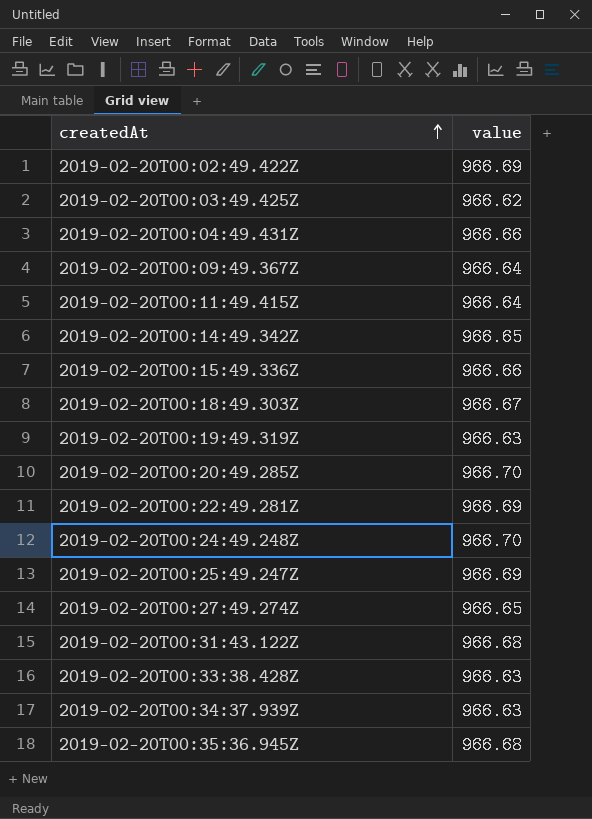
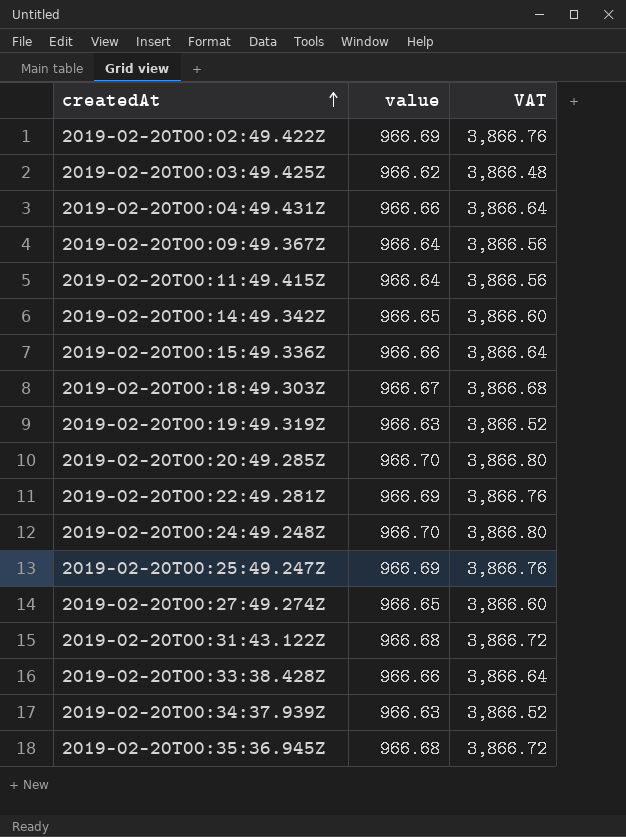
column VAT | formula: none -> [value] * 4
2019-02-20T00:33:38.428Z | value: 966.63 -> 966.66

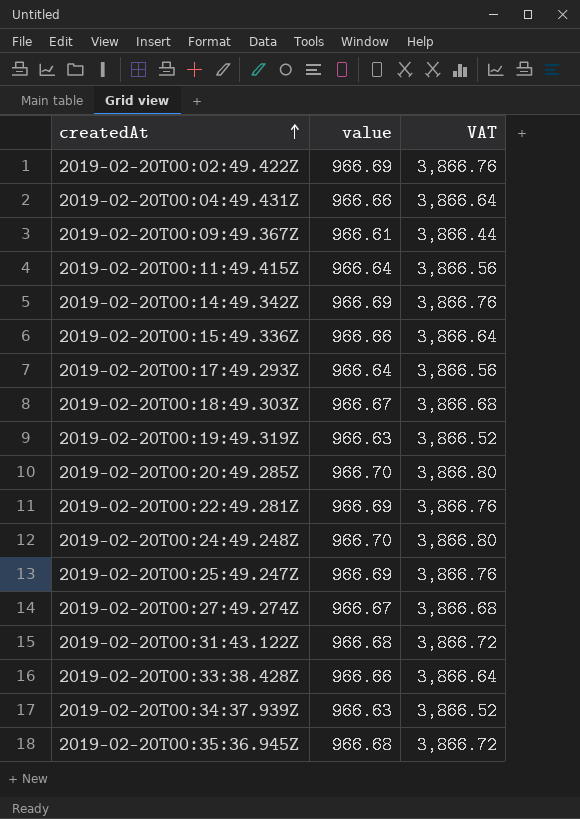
row 2019-02-20T00:03:49.425Z: 966.62 | 3,866.48 -> none
2019-02-20T00:09:49.367Z | value: 966.64 -> 966.61
2019-02-20T00:09:49.367Z | VAT: 3,866.56 -> 3,866.44
2019-02-20T00:14:49.342Z | value: 966.65 -> 966.69
2019-02-20T00:14:49.342Z | VAT: 3,866.60 -> 3,866.76
row 2019-02-20T00:17:49.293Z: none -> 966.64 | 3,866.56
2019-02-20T00:27:49.274Z | value: 966.65 -> 966.67
2019-02-20T00:27:49.274Z | VAT: 3,866.60 -> 3,866.68

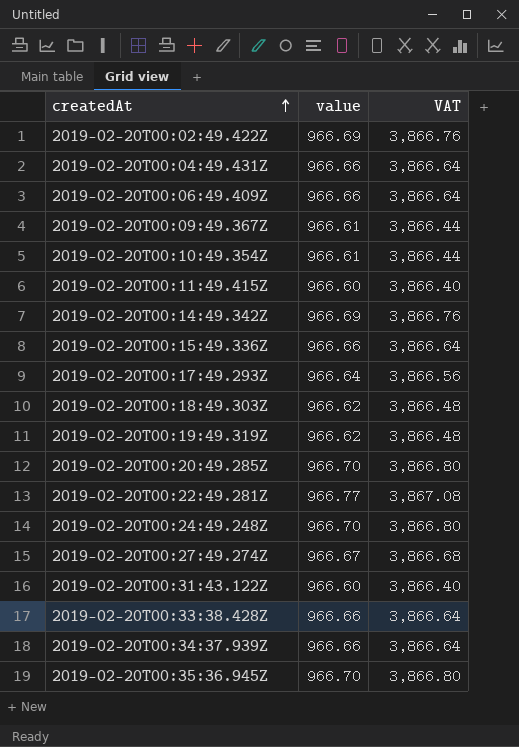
row 2019-02-20T00:25:49.247Z: 966.69 | 3,866.76 -> none
row 2019-02-20T00:06:49.409Z: none -> 966.66 | 3,866.64
row 2019-02-20T00:10:49.354Z: none -> 966.61 | 3,866.44
2019-02-20T00:11:49.415Z | value: 966.64 -> 966.60
2019-02-20T00:11:49.415Z | VAT: 3,866.56 -> 3,866.40
2019-02-20T00:18:49.303Z | value: 966.67 -> 966.62
2019-02-20T00:18:49.303Z | VAT: 3,866.68 -> 3,866.48
2019-02-20T00:19:49.319Z | value: 966.63 -> 966.62
2019-02-20T00:19:49.319Z | VAT: 3,866.52 -> 3,866.48
2019-02-20T00:22:49.281Z | value: 966.69 -> 966.77
2019-02-20T00:22:49.281Z | VAT: 3,866.76 -> 3,867.08
2019-02-20T00:31:43.122Z | value: 966.68 -> 966.60
2019-02-20T00:31:43.122Z | VAT: 3,866.72 -> 3,866.40
2019-02-20T00:34:37.939Z | value: 966.63 -> 966.66
2019-02-20T00:34:37.939Z | VAT: 3,866.52 -> 3,866.64
2019-02-20T00:35:36.945Z | value: 966.68 -> 966.70
2019-02-20T00:35:36.945Z | VAT: 3,866.72 -> 3,866.80

